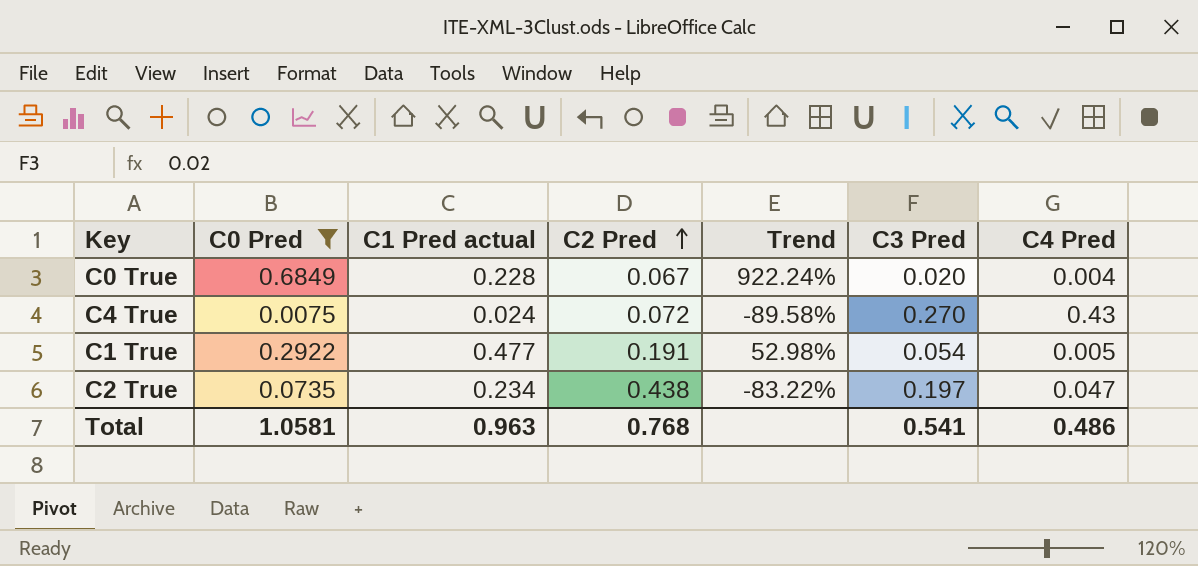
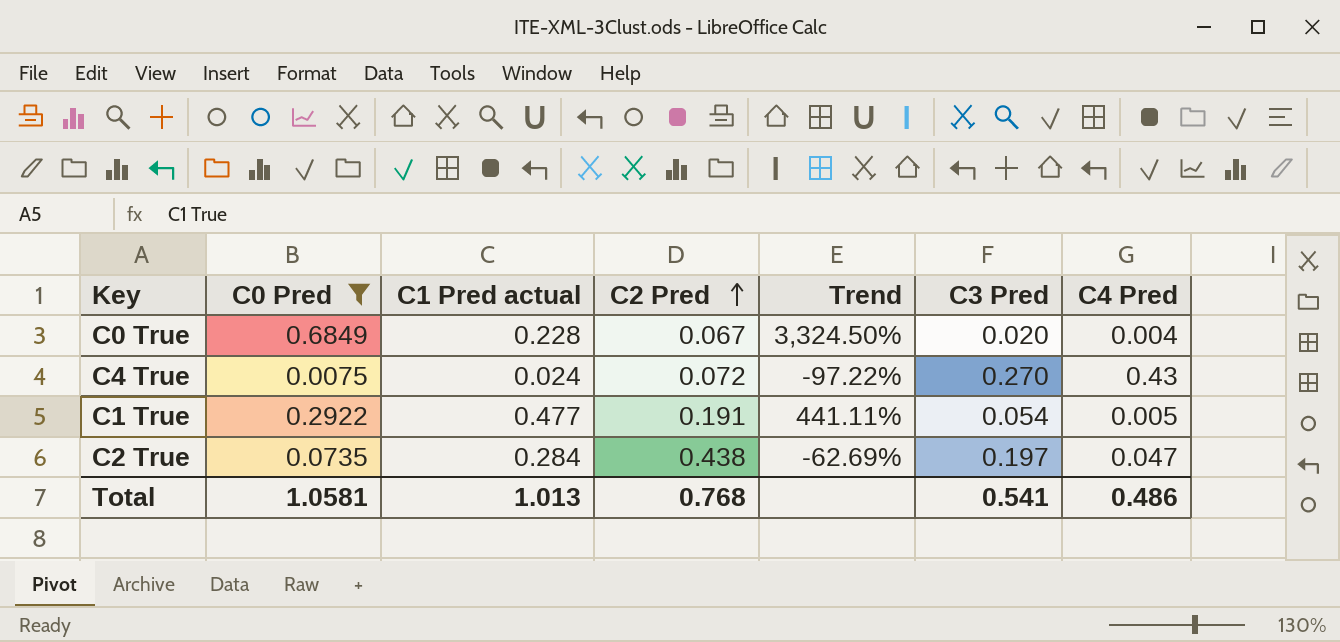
column Trend | formula: ([C0 Pred] - [C2 Pred]) / [C2 Pred] -> ([C0 Pred] - [C3 Pred]) / [C3 Pred]
C2 True | C1 Pred actual: 0.234 -> 0.284
Total | C1 Pred actual: 0.963 -> 1.013

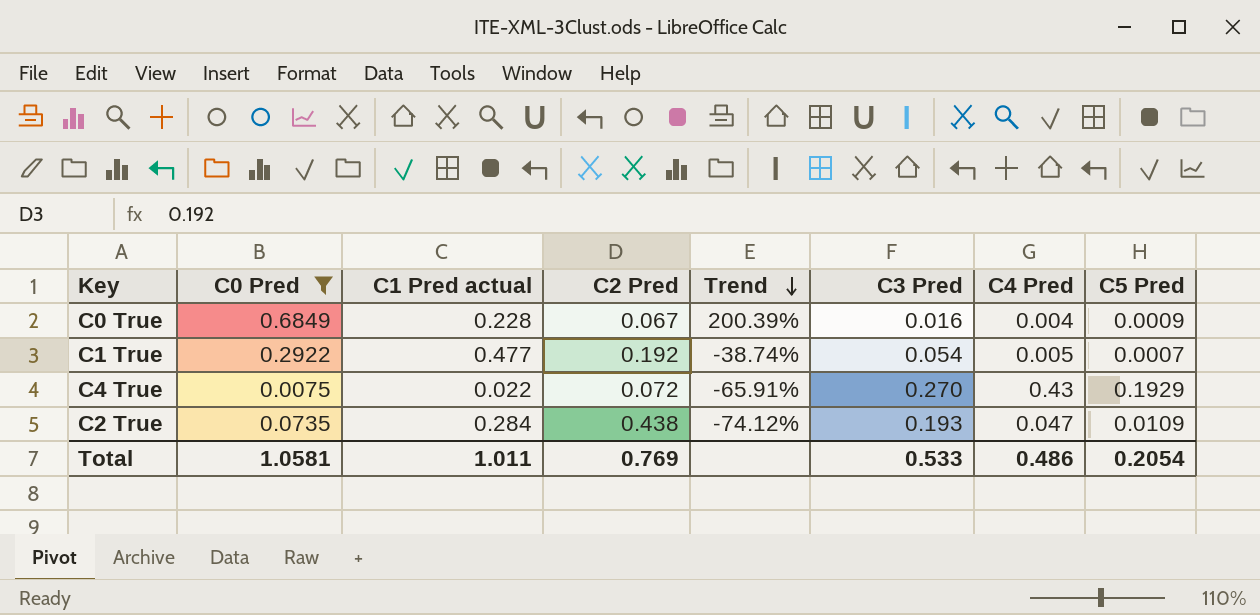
row order: C2 Pred ascending -> Trend descending
column Trend | formula: ([C0 Pred] - [C3 Pred]) / [C3 Pred] -> ([C0 Pred] - [C1 Pred actual]) / [C1 Pred actual]
column C5 Pred | position: none -> 8
C0 True | C3 Pred: 0.020 -> 0.016
C1 True | C2 Pred: 0.191 -> 0.192
C4 True | C1 Pred actual: 0.024 -> 0.022
C2 True | C3 Pred: 0.197 -> 0.193
Total | C1 Pred actual: 1.013 -> 1.011
Total | C2 Pred: 0.768 -> 0.769
Total | C3 Pred: 0.541 -> 0.533

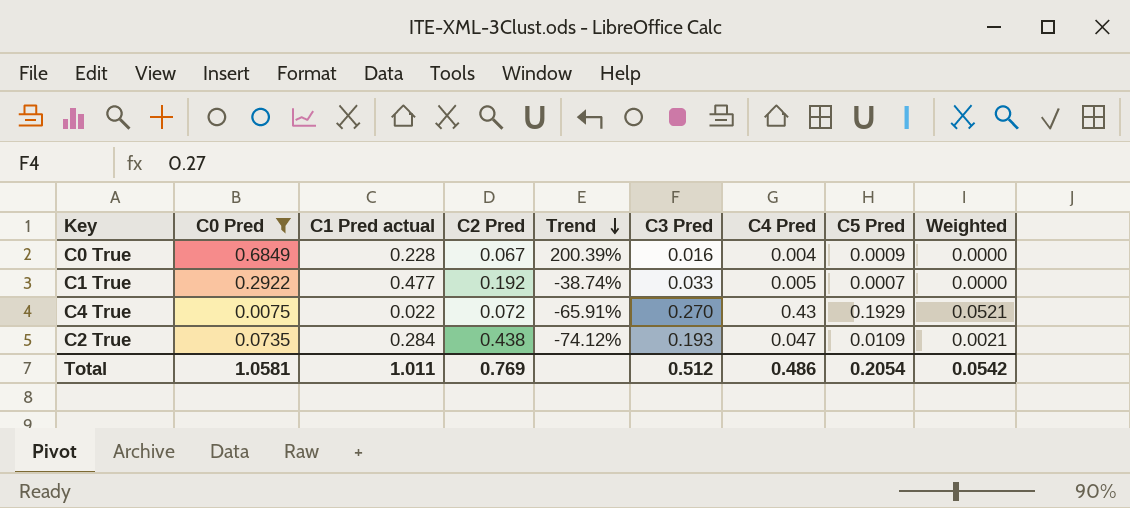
column Weighted | formula: none -> [C3 Pred] * [C5 Pred]
C1 True | C3 Pred: 0.054 -> 0.033
Total | C3 Pred: 0.533 -> 0.512

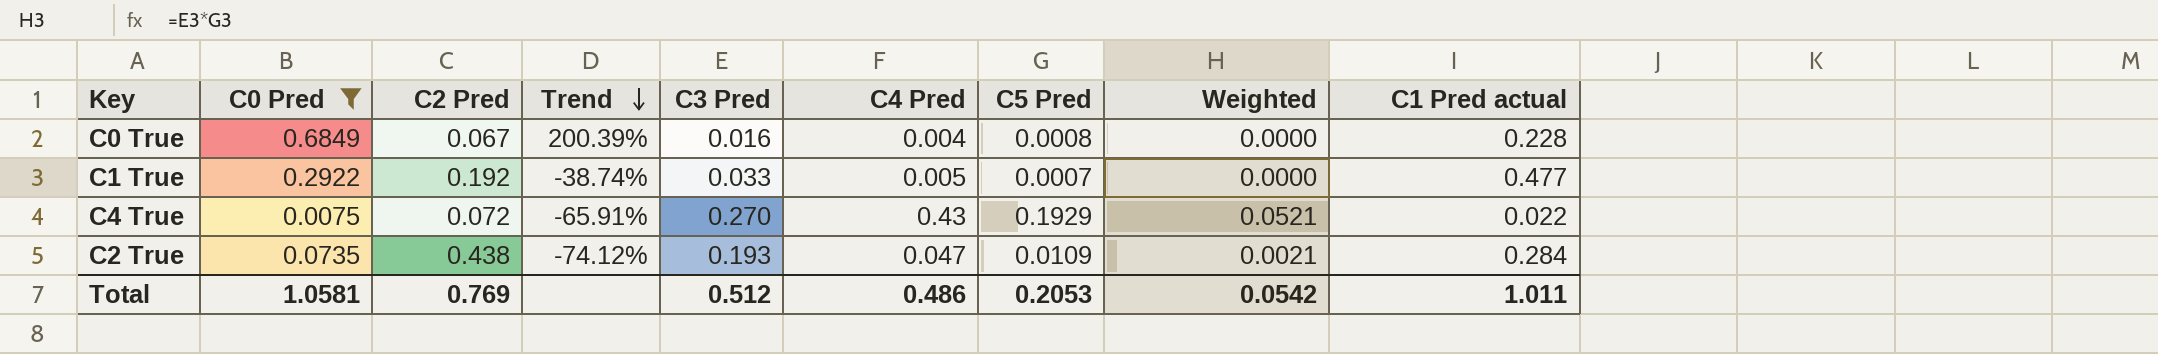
column C1 Pred actual | position: 3 -> 9
C0 True | C5 Pred: 0.0009 -> 0.0008
Total | C5 Pred: 0.2054 -> 0.2053

